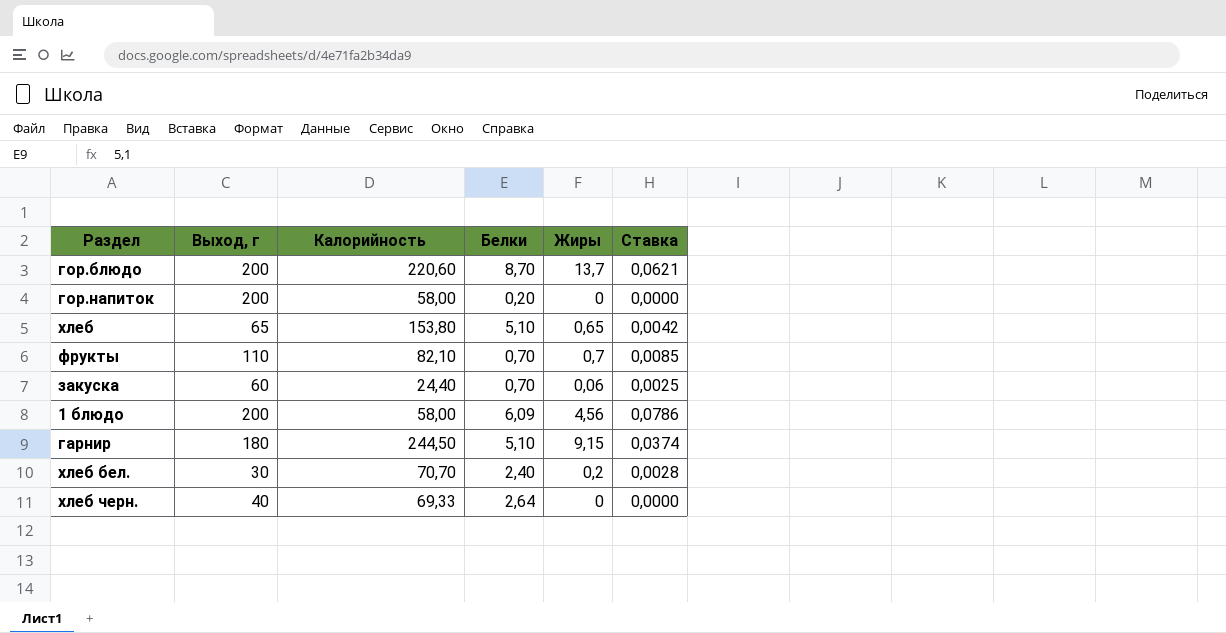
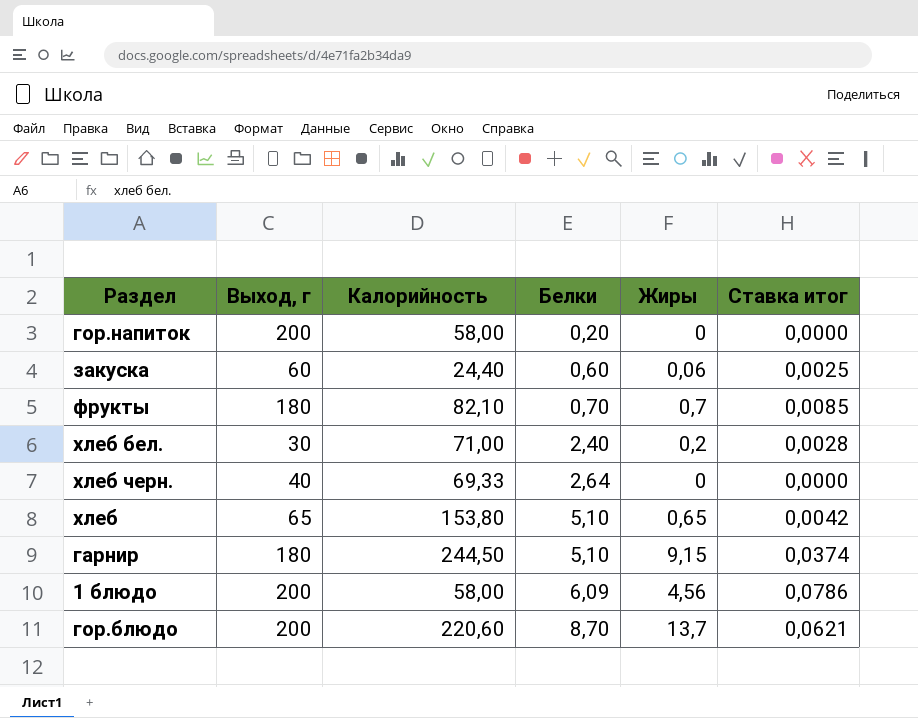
row order: none -> Белки ascending
column name: Ставка -> Ставка итог
закуска | Белки: 0,70 -> 0,60
фрукты | Выход, г: 110 -> 180
хлеб бел. | Калорийность: 70,70 -> 71,00

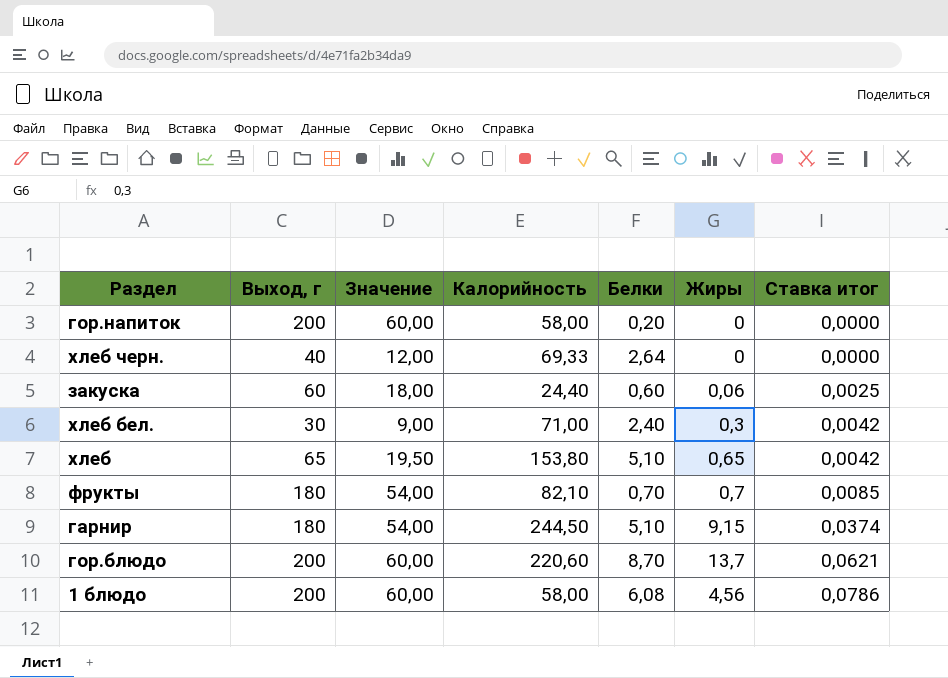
row order: Белки ascending -> Ставка итог ascending
column Значение | formula: none -> [Выход, г] * 0,3
хлеб бел. | Жиры: 0,2 -> 0,3
хлеб бел. | Ставка итог: 0,0028 -> 0,0042
1 блюдо | Белки: 6,09 -> 6,08

